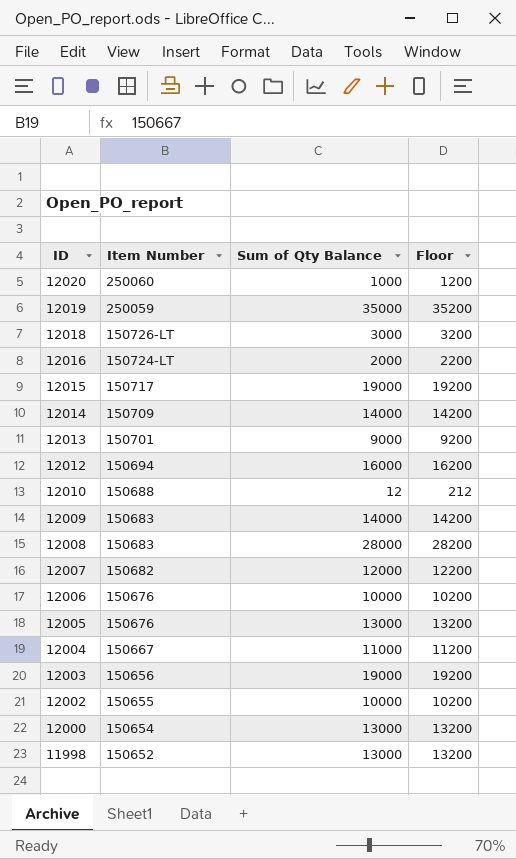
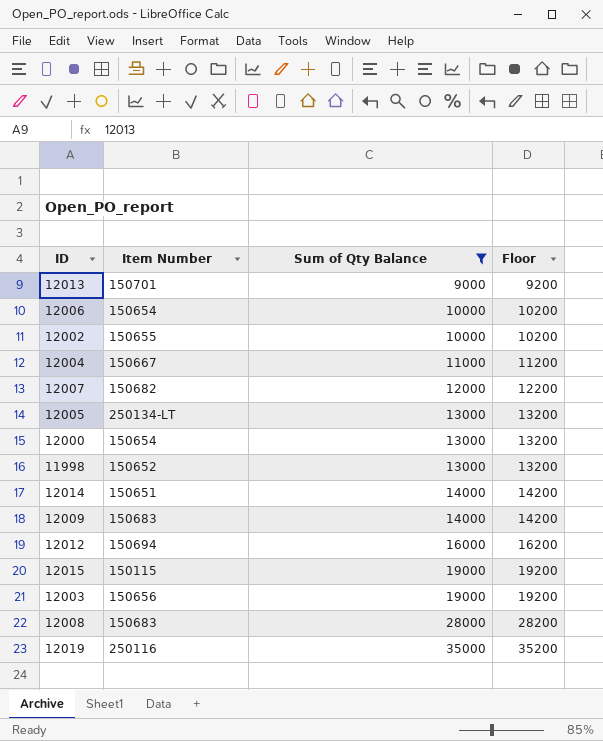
filter: none -> Sum of Qty Balance >= 9000
row order: ID descending -> Sum of Qty Balance ascending
12006 | Item Number: 150676 -> 150654
12005 | Item Number: 150676 -> 250134-LT
12014 | Item Number: 150709 -> 150651
12015 | Item Number: 150717 -> 150115
12019 | Item Number: 250059 -> 250116

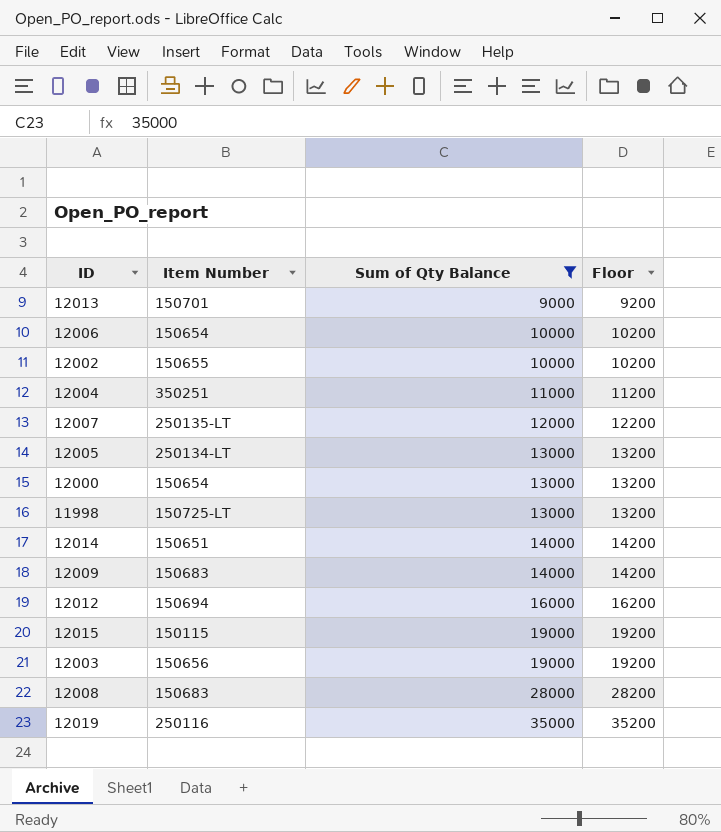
12004 | Item Number: 150667 -> 350251
12007 | Item Number: 150682 -> 250135-LT
11998 | Item Number: 150652 -> 150725-LT

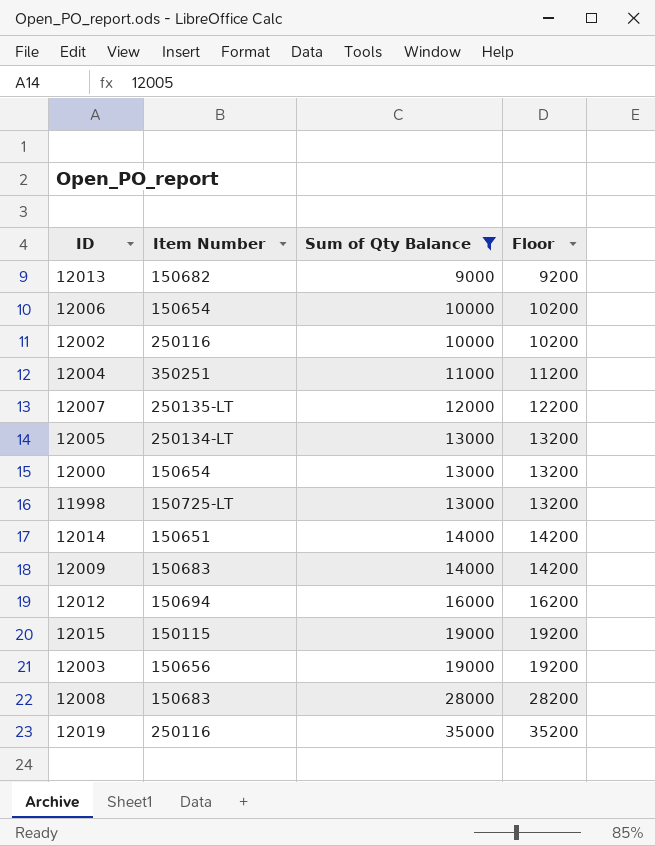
12013 | Item Number: 150701 -> 150682
12002 | Item Number: 150655 -> 250116

